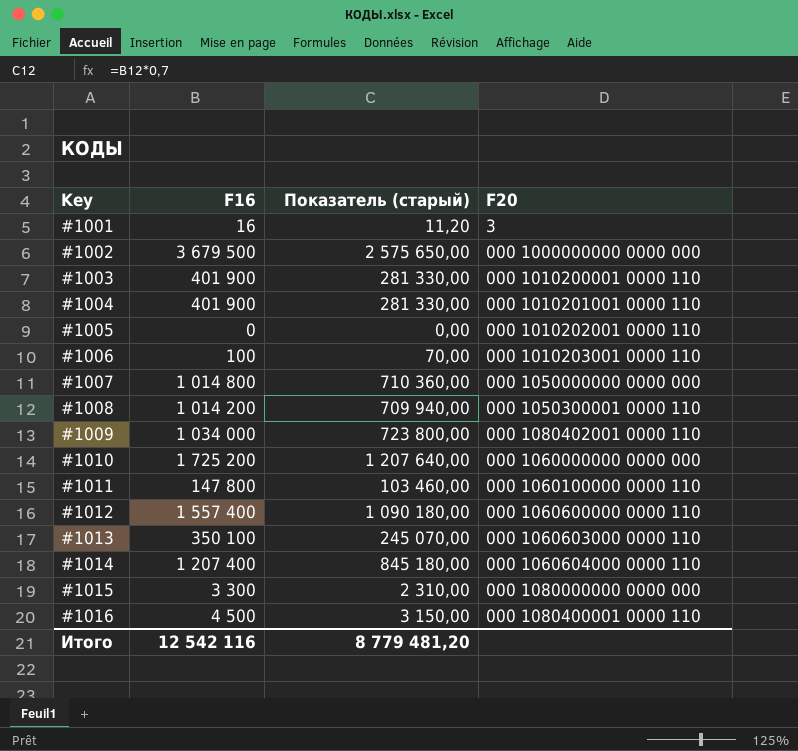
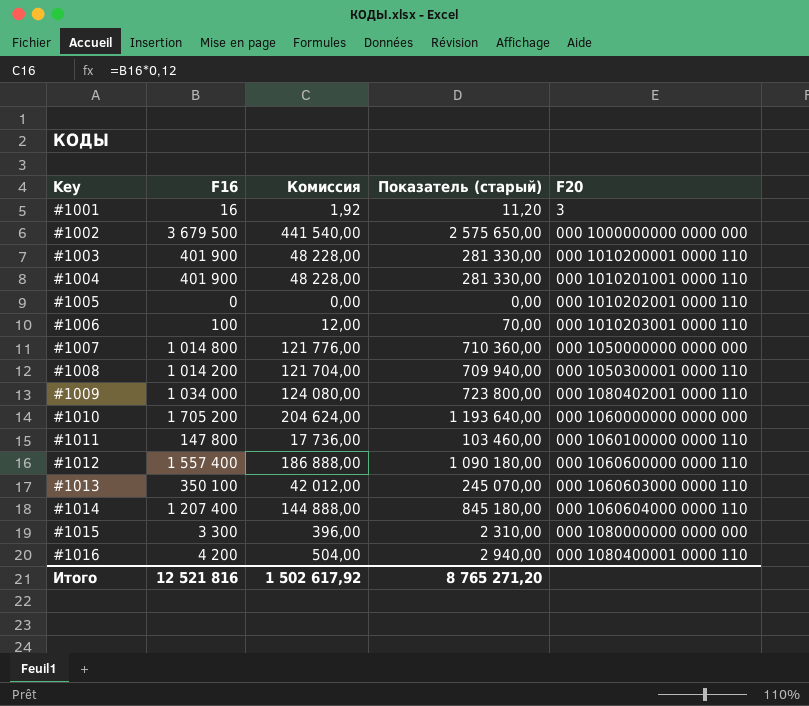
column Комиссия | formula: none -> [F16] * 0,12
#1010 | F16: 1 725 200 -> 1 705 200
#1010 | Показатель (старый): 1 207 640,00 -> 1 193 640,00
#1016 | F16: 4 500 -> 4 200
#1016 | Показатель (старый): 3 150,00 -> 2 940,00
Итого | F16: 12 542 116 -> 12 521 816
Итого | Показатель (старый): 8 779 481,20 -> 8 765 271,20

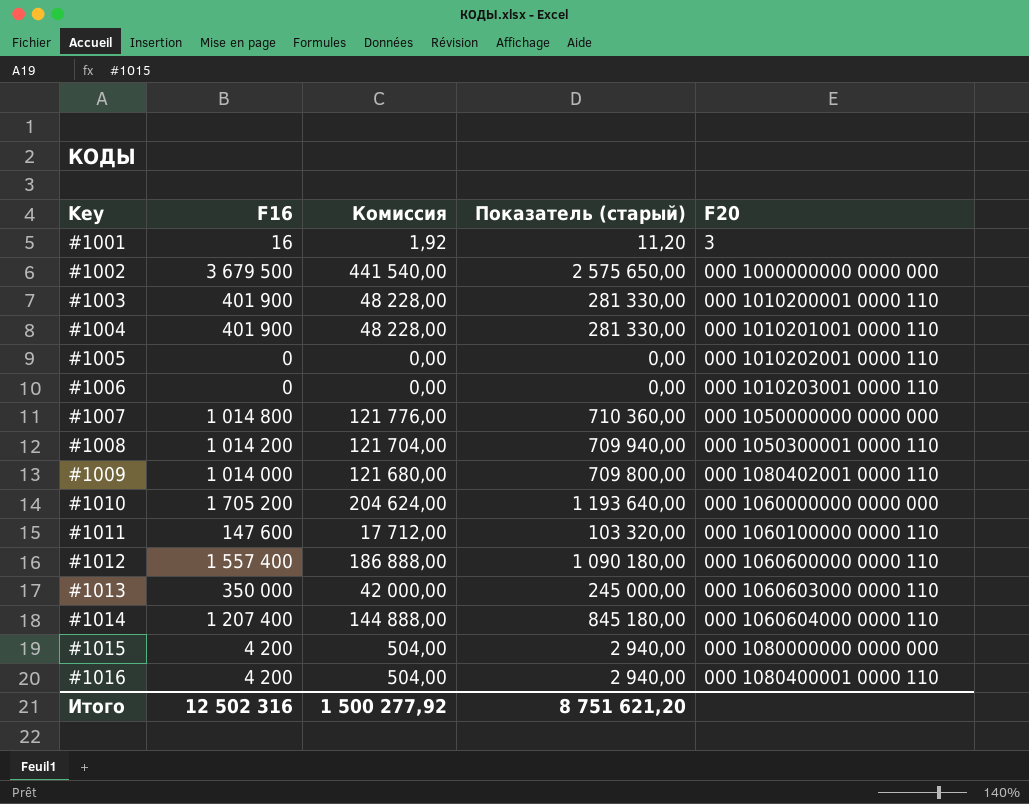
#1006 | F16: 100 -> 0
#1006 | Комиссия: 12,00 -> 0,00
#1006 | Показатель (старый): 70,00 -> 0,00
#1009 | F16: 1 034 000 -> 1 014 000
#1009 | Комиссия: 124 080,00 -> 121 680,00
#1009 | Показатель (старый): 723 800,00 -> 709 800,00
#1011 | F16: 147 800 -> 147 600
#1011 | Комиссия: 17 736,00 -> 17 712,00
#1011 | Показатель (старый): 103 460,00 -> 103 320,00
#1013 | F16: 350 100 -> 350 000
#1013 | Комиссия: 42 012,00 -> 42 000,00
#1013 | Показатель (старый): 245 070,00 -> 245 000,00
#1015 | F16: 3 300 -> 4 200
#1015 | Комиссия: 396,00 -> 504,00
#1015 | Показатель (старый): 2 310,00 -> 2 940,00
Итого | F16: 12 521 816 -> 12 502 316
Итого | Комиссия: 1 502 617,92 -> 1 500 277,92
Итого | Показатель (старый): 8 765 271,20 -> 8 751 621,20

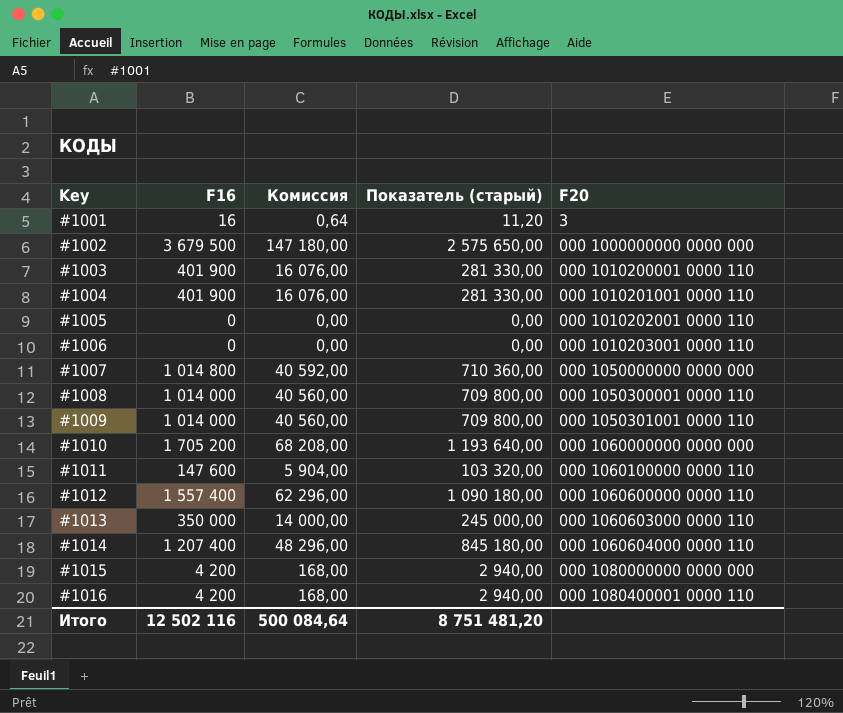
column Комиссия | formula: [F16] * 0,12 -> [F16] * 0,04
#1008 | F16: 1 014 200 -> 1 014 000
#1008 | Показатель (старый): 709 940,00 -> 709 800,00
#1009 | F20: 000 1080402001 0000 110 -> 000 1050301001 0000 110
Итого | F16: 12 502 316 -> 12 502 116
Итого | Комиссия: 1 500 277,92 -> 500 084,64
Итого | Показатель (старый): 8 751 621,20 -> 8 751 481,20

